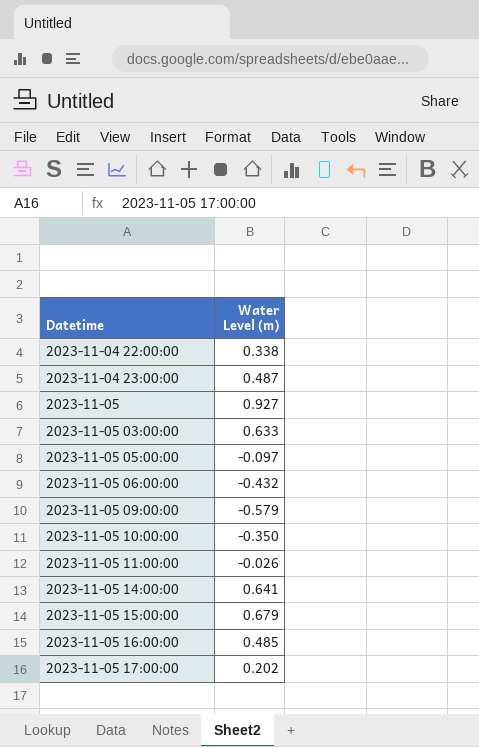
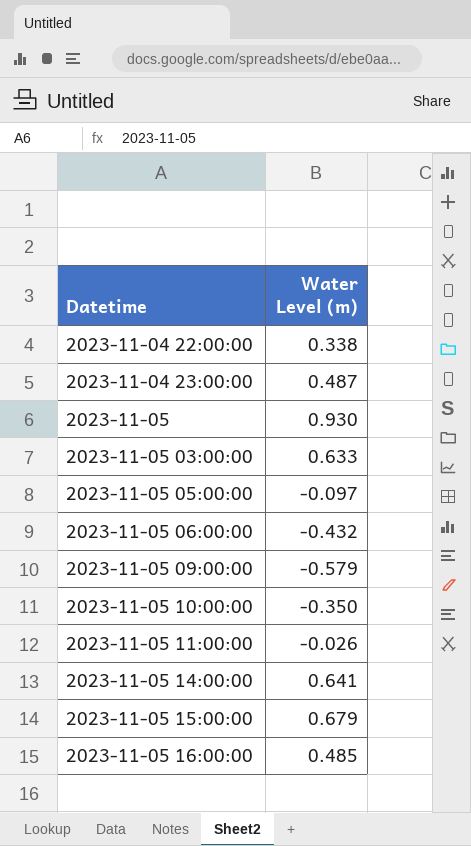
row 2023-11-05 17:00:00: 0.202 -> none
2023-11-05 | Water Level (m): 0.927 -> 0.930

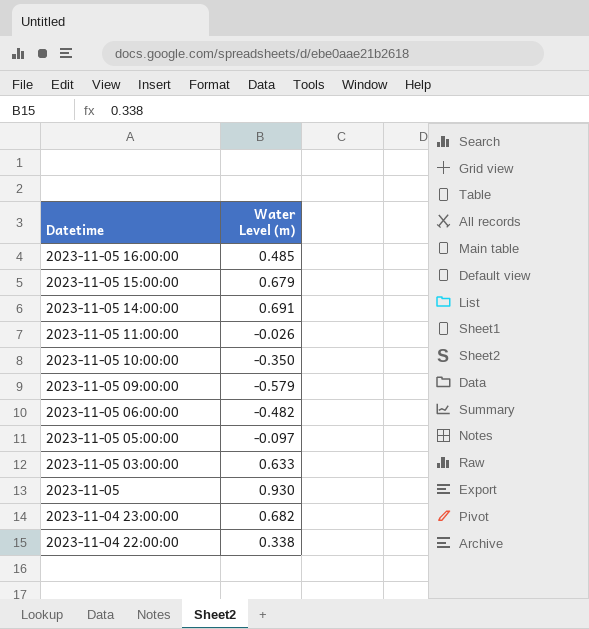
row order: Datetime ascending -> Datetime descending
2023-11-05 14:00:00 | Water Level (m): 0.641 -> 0.691
2023-11-05 06:00:00 | Water Level (m): -0.432 -> -0.482
2023-11-04 23:00:00 | Water Level (m): 0.487 -> 0.682

